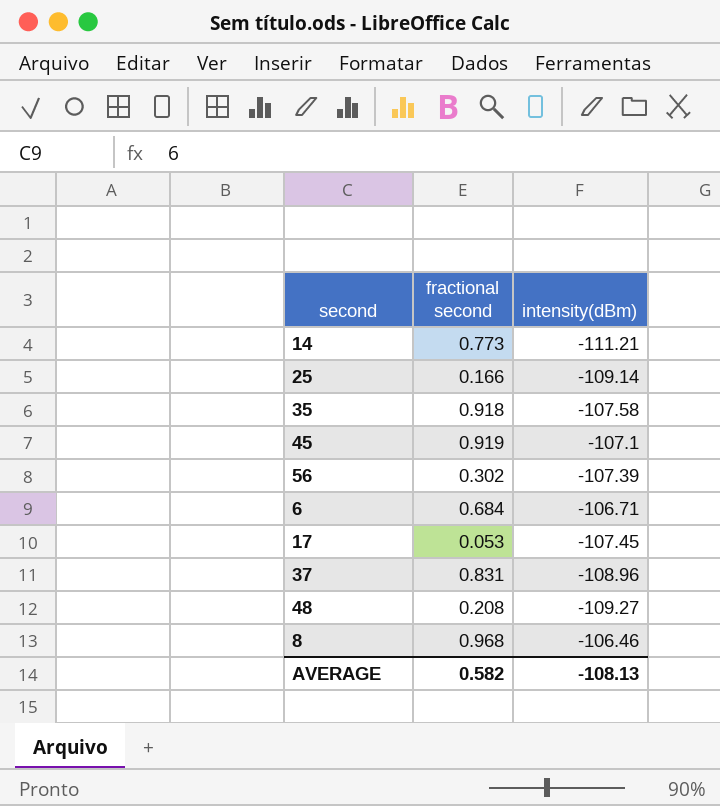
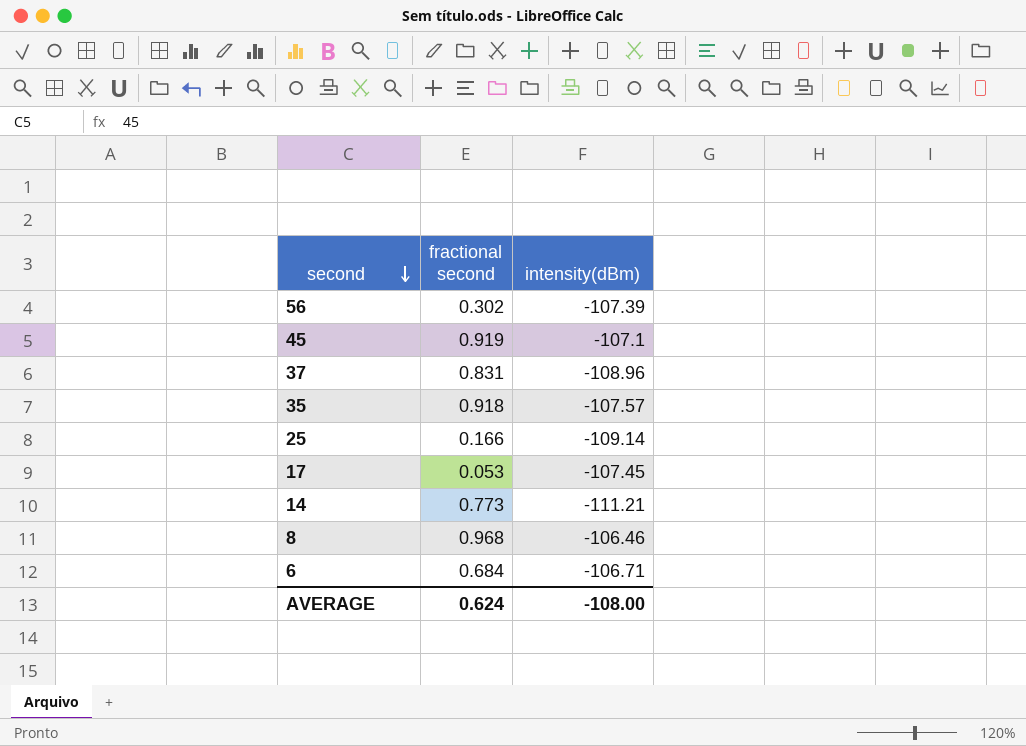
row order: none -> second descending
row 48: 0.208 | -109.27 -> none
35 | intensity(dBm): -107.58 -> -107.57
AVERAGE | fractional second: 0.582 -> 0.624
AVERAGE | intensity(dBm): -108.13 -> -108.00

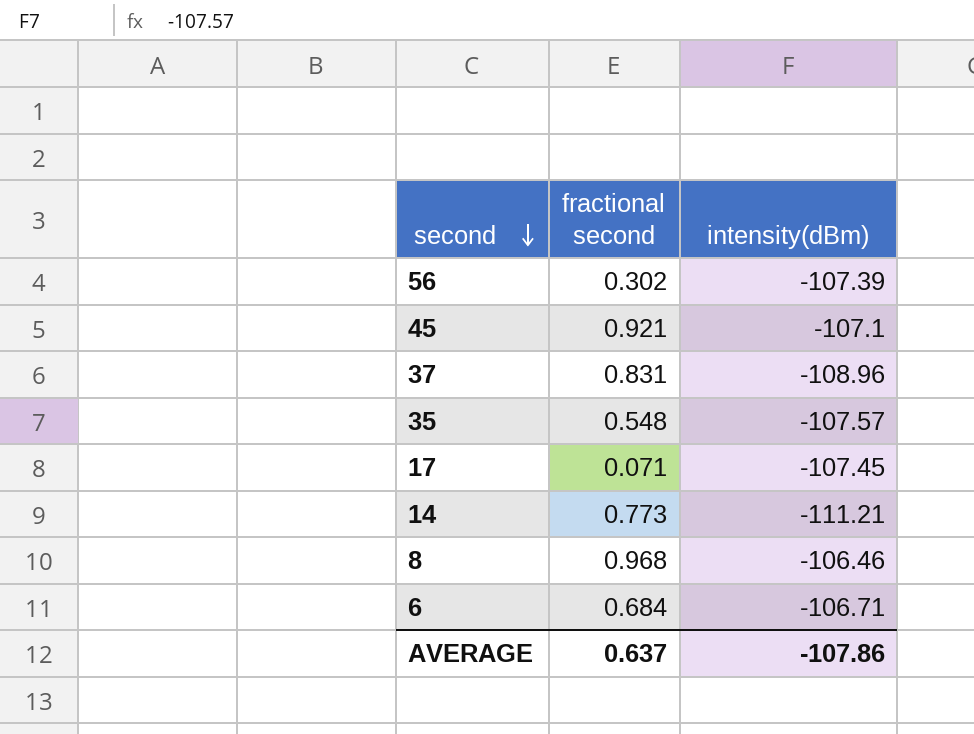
row 25: 0.166 | -109.14 -> none
45 | fractional second: 0.919 -> 0.921
35 | fractional second: 0.918 -> 0.548
17 | fractional second: 0.053 -> 0.071
AVERAGE | fractional second: 0.624 -> 0.637
AVERAGE | intensity(dBm): -108.00 -> -107.86

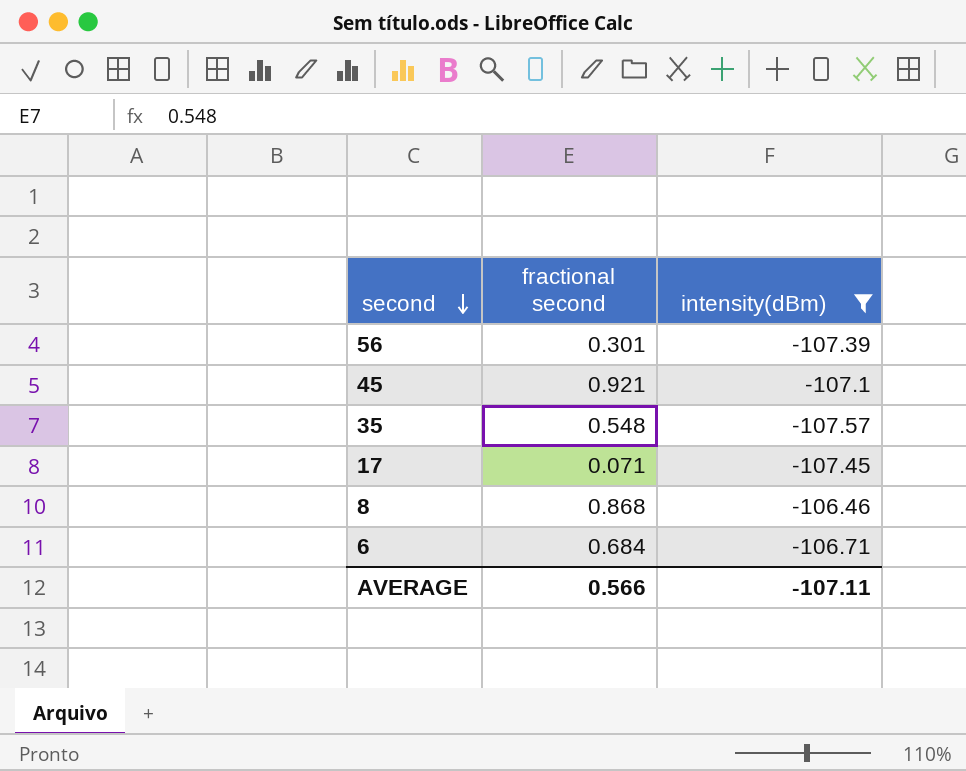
filter: none -> intensity(dBm) >= -107.57
56 | fractional second: 0.302 -> 0.301
8 | fractional second: 0.968 -> 0.868
AVERAGE | fractional second: 0.637 -> 0.566
AVERAGE | intensity(dBm): -107.86 -> -107.11

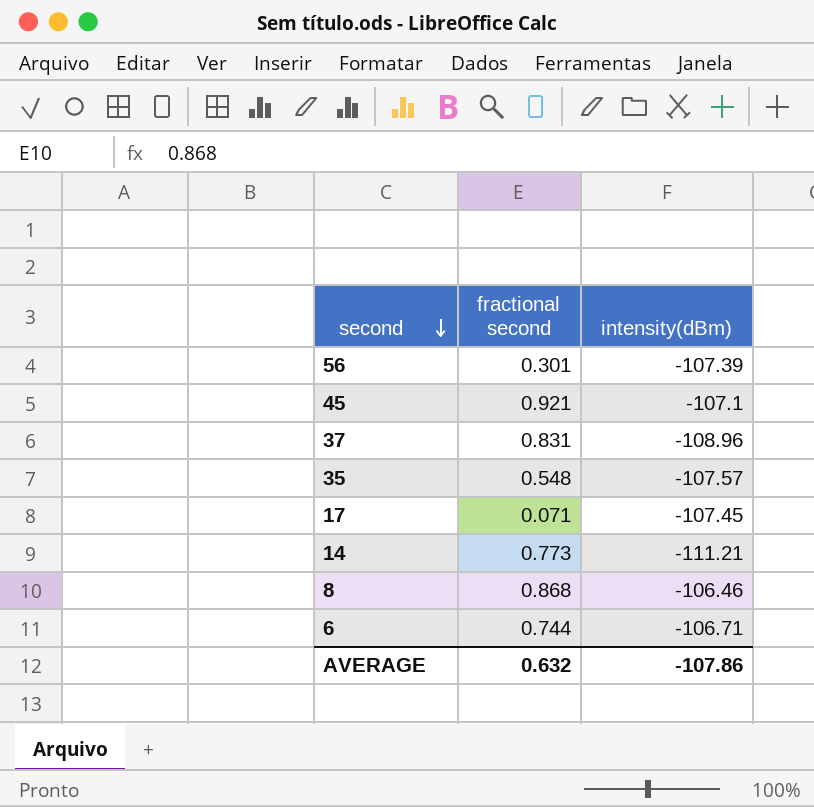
filter: intensity(dBm) >= -107.57 -> none
6 | fractional second: 0.684 -> 0.744
AVERAGE | fractional second: 0.566 -> 0.632
AVERAGE | intensity(dBm): -107.11 -> -107.86

